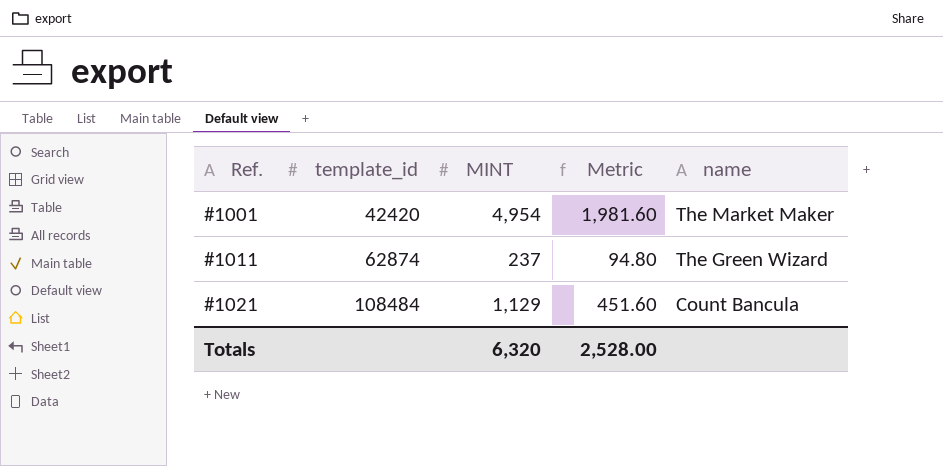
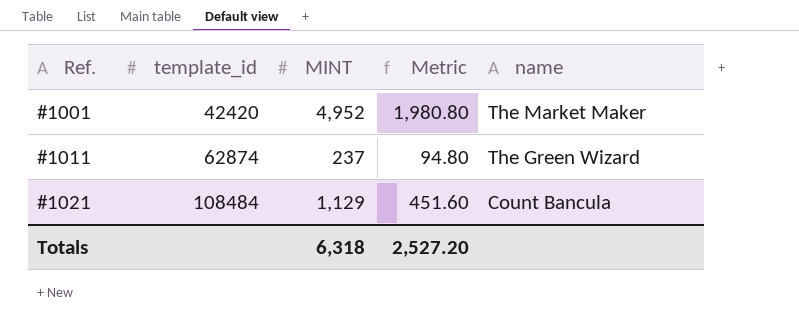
#1001 | MINT: 4,954 -> 4,952
#1001 | Metric: 1,981.60 -> 1,980.80
Totals | MINT: 6,320 -> 6,318
Totals | Metric: 2,528.00 -> 2,527.20

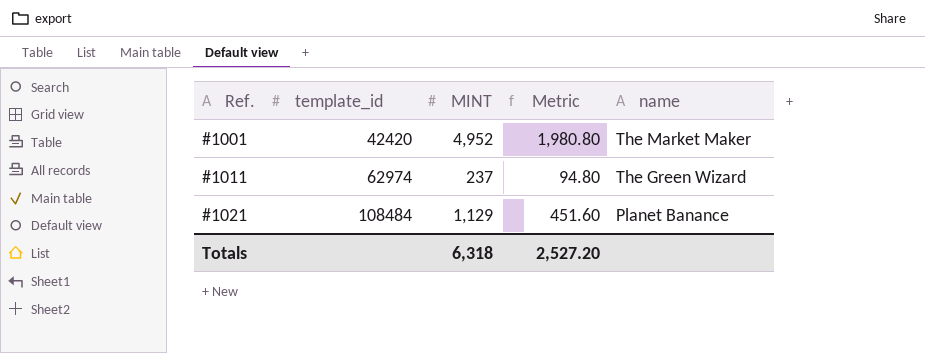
#1011 | template_id: 62874 -> 62974
#1021 | name: Count Bancula -> Planet Banance

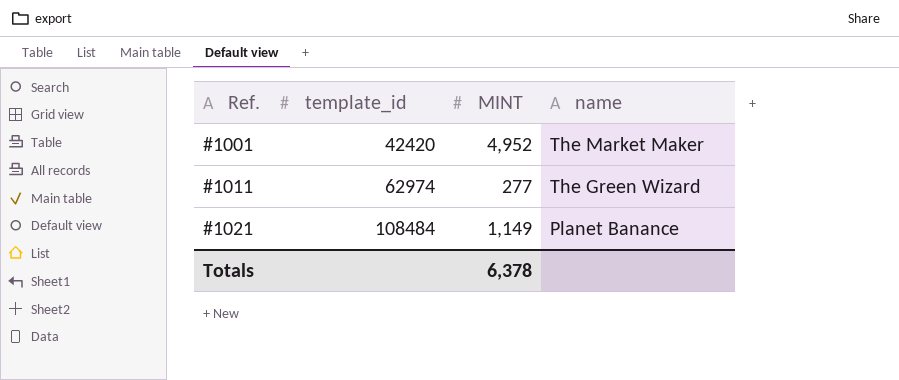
column Metric | formula: [MINT] * 0.4 -> none
#1011 | MINT: 237 -> 277
#1021 | MINT: 1,129 -> 1,149
Totals | MINT: 6,318 -> 6,378

